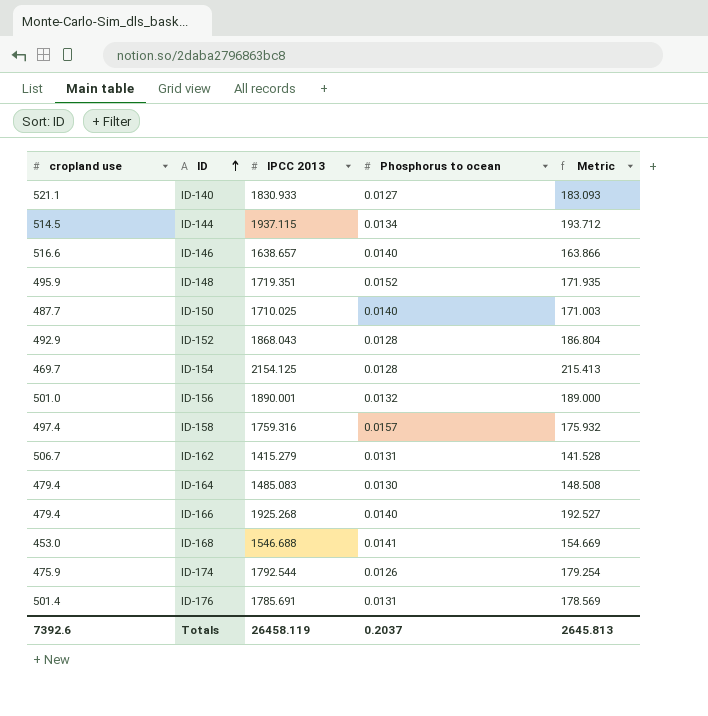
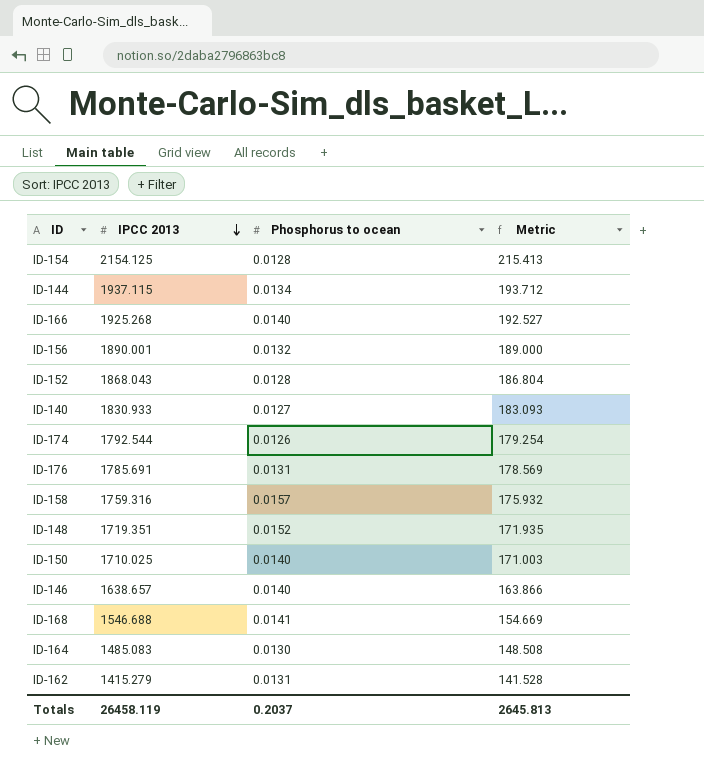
row order: ID ascending -> IPCC 2013 descending
column cropland use | position: 1 -> none

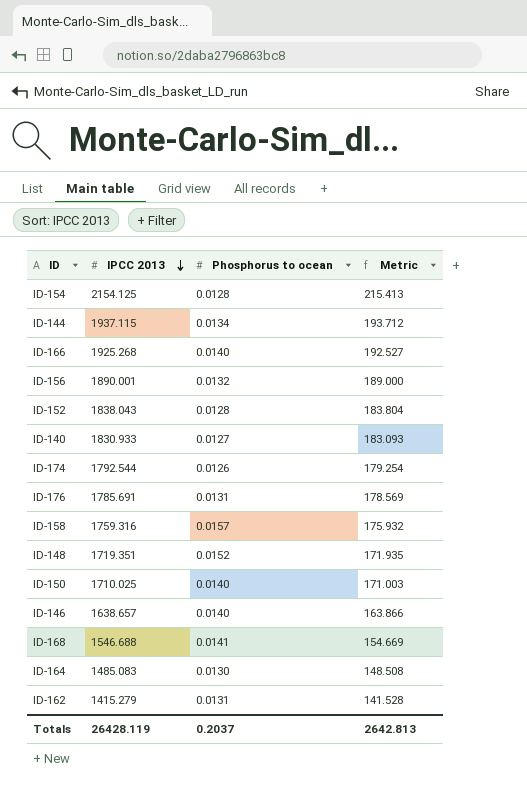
ID-152 | IPCC 2013: 1868.043 -> 1838.043
ID-152 | Metric: 186.804 -> 183.804
Totals | IPCC 2013: 26458.119 -> 26428.119
Totals | Metric: 2645.813 -> 2642.813

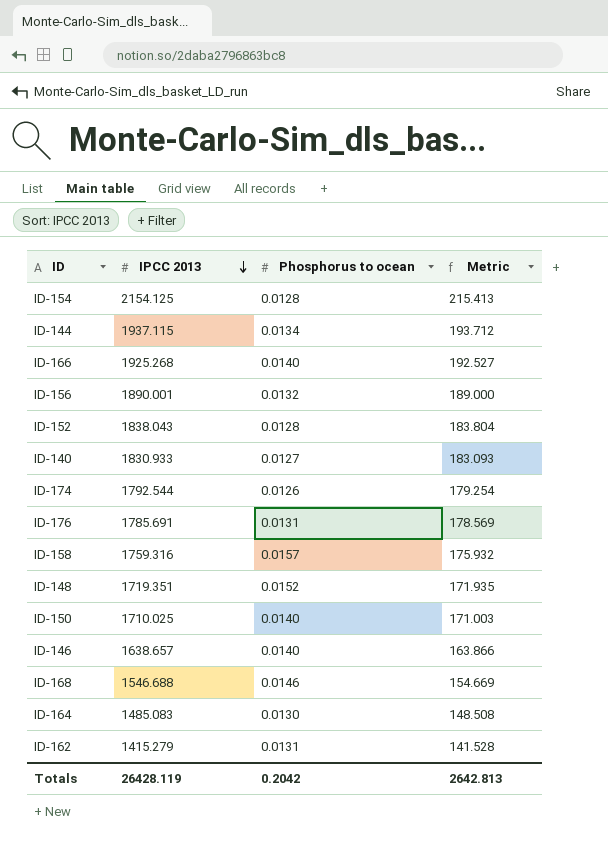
ID-168 | Phosphorus to ocean: 0.0141 -> 0.0146
Totals | Phosphorus to ocean: 0.2037 -> 0.2042

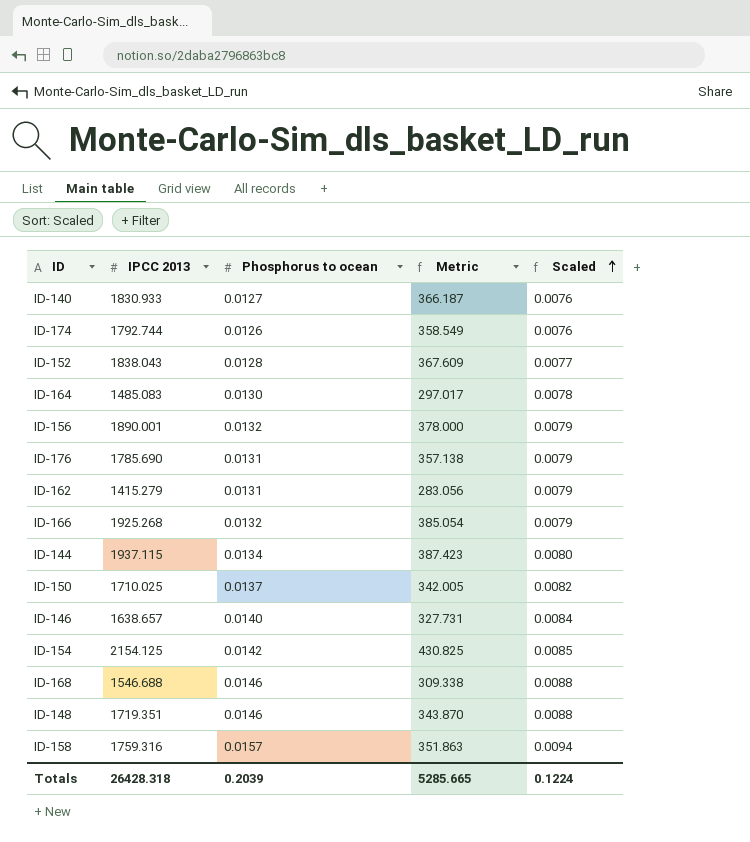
row order: IPCC 2013 descending -> Scaled ascending
column Metric | formula: [IPCC 2013] * 0.1 -> [IPCC 2013] * 0.2
column Scaled | formula: none -> [Phosphorus to ocean] * 0.6
ID-174 | IPCC 2013: 1792.544 -> 1792.744
ID-176 | IPCC 2013: 1785.691 -> 1785.690
ID-166 | Phosphorus to ocean: 0.0140 -> 0.0132
ID-150 | Phosphorus to ocean: 0.0140 -> 0.0137
ID-154 | Phosphorus to ocean: 0.0128 -> 0.0142
ID-148 | Phosphorus to ocean: 0.0152 -> 0.0146
Totals | IPCC 2013: 26428.119 -> 26428.318
Totals | Phosphorus to ocean: 0.2042 -> 0.2039
Totals | Metric: 2642.813 -> 5285.665

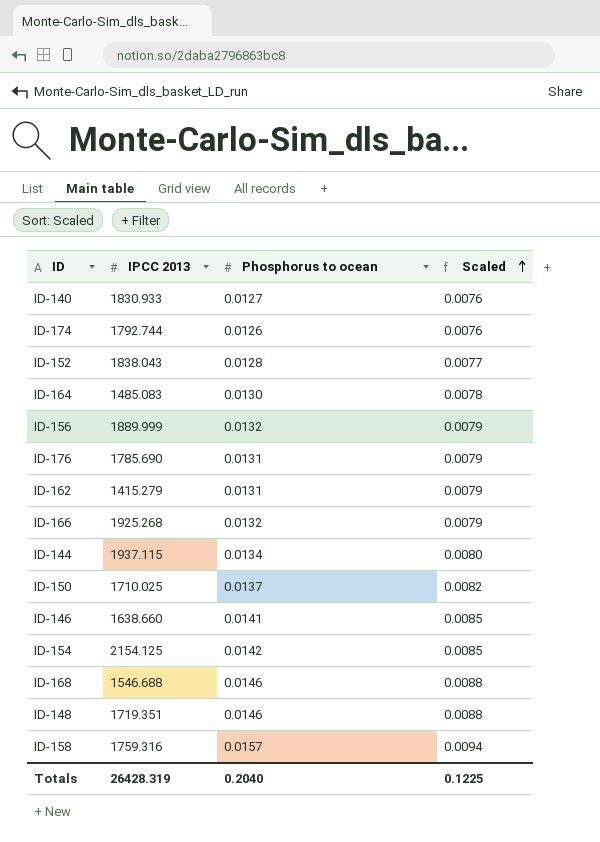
column Metric | formula: [IPCC 2013] * 0.2 -> none
ID-156 | IPCC 2013: 1890.001 -> 1889.999
ID-146 | IPCC 2013: 1638.657 -> 1638.660
ID-146 | Phosphorus to ocean: 0.0140 -> 0.0141
ID-146 | Scaled: 0.0084 -> 0.0085
Totals | IPCC 2013: 26428.318 -> 26428.319
Totals | Phosphorus to ocean: 0.2039 -> 0.2040
Totals | Scaled: 0.1224 -> 0.1225

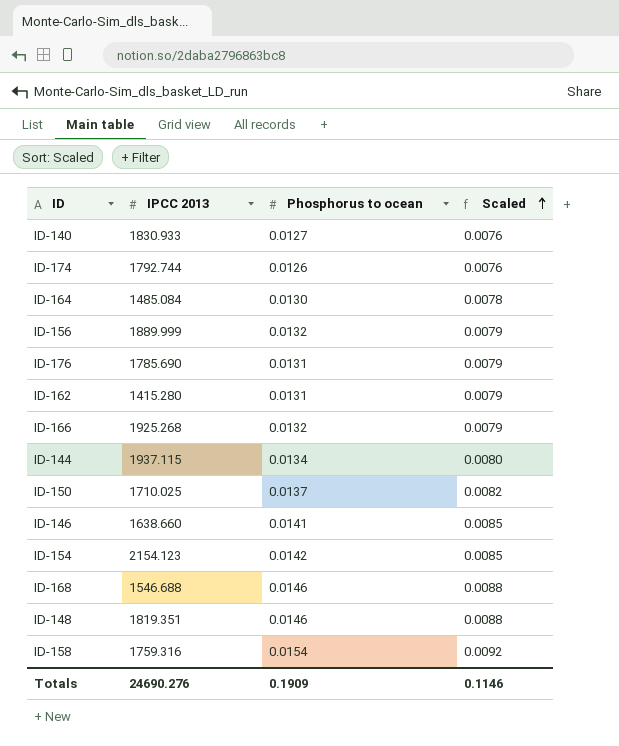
row ID-152: 1838.043 | 0.0128 | 0.0077 -> none
ID-164 | IPCC 2013: 1485.083 -> 1485.084
ID-162 | IPCC 2013: 1415.279 -> 1415.280
ID-154 | IPCC 2013: 2154.125 -> 2154.123
ID-148 | IPCC 2013: 1719.351 -> 1819.351
ID-158 | Phosphorus to ocean: 0.0157 -> 0.0154
ID-158 | Scaled: 0.0094 -> 0.0092
Totals | IPCC 2013: 26428.319 -> 24690.276
Totals | Phosphorus to ocean: 0.2040 -> 0.1909
Totals | Scaled: 0.1225 -> 0.1146

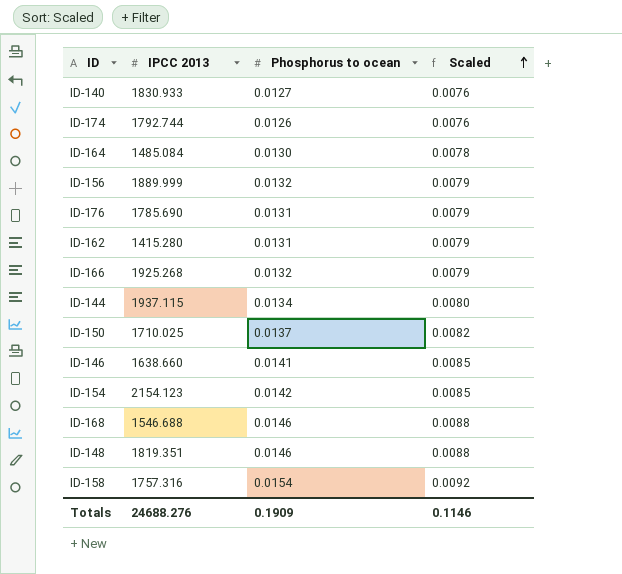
ID-158 | IPCC 2013: 1759.316 -> 1757.316
Totals | IPCC 2013: 24690.276 -> 24688.276

